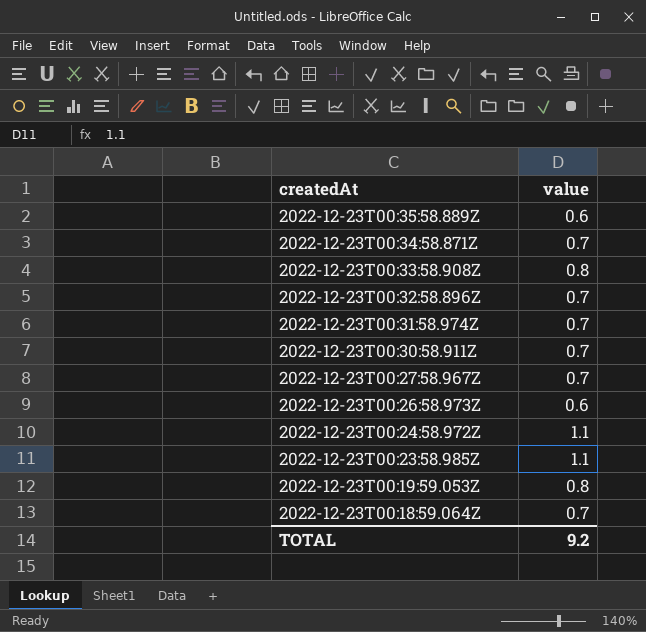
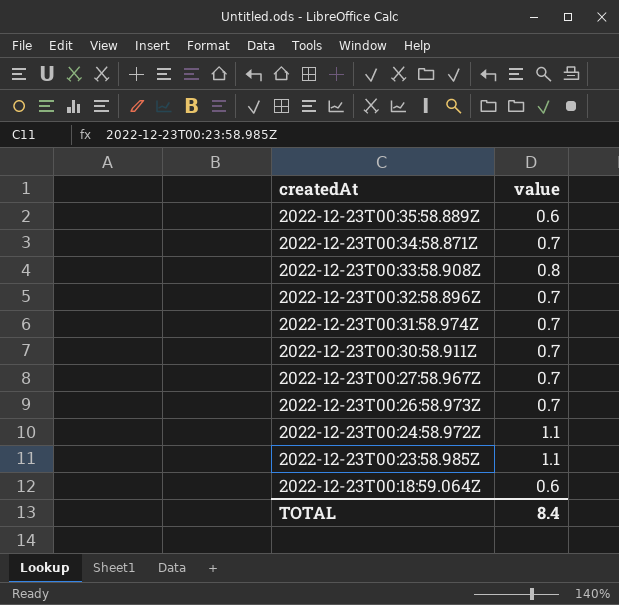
row 2022-12-23T00:19:59.053Z: 0.8 -> none
2022-12-23T00:26:58.973Z | value: 0.6 -> 0.7
2022-12-23T00:18:59.064Z | value: 0.7 -> 0.6
TOTAL | value: 9.2 -> 8.4

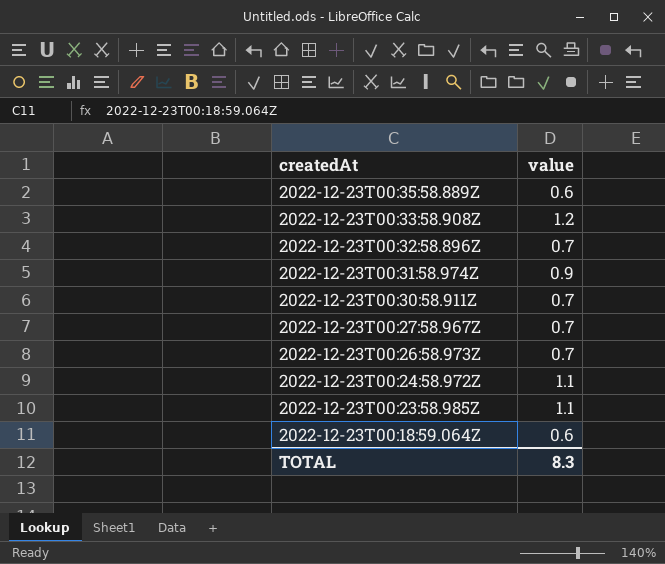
row 2022-12-23T00:34:58.871Z: 0.7 -> none
2022-12-23T00:33:58.908Z | value: 0.8 -> 1.2
2022-12-23T00:31:58.974Z | value: 0.7 -> 0.9
TOTAL | value: 8.4 -> 8.3

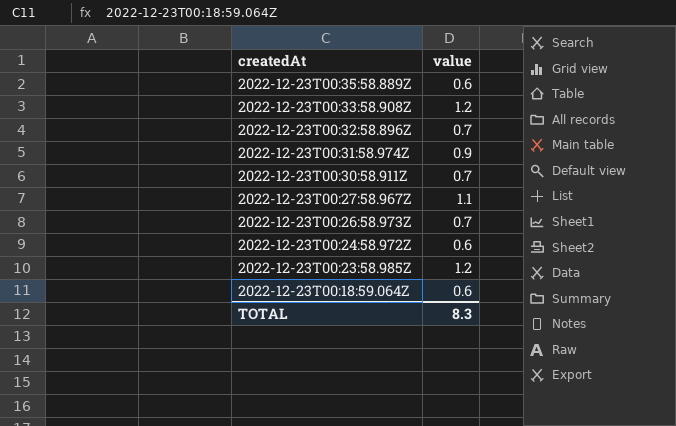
2022-12-23T00:27:58.967Z | value: 0.7 -> 1.1
2022-12-23T00:24:58.972Z | value: 1.1 -> 0.6
2022-12-23T00:23:58.985Z | value: 1.1 -> 1.2

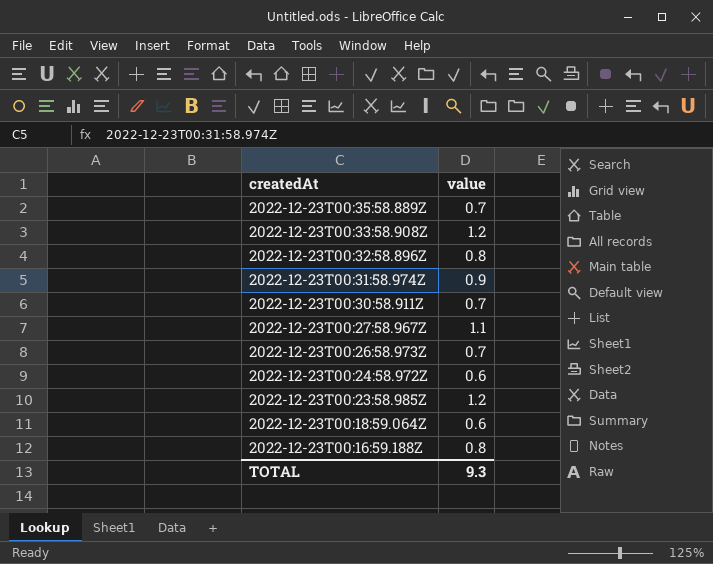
2022-12-23T00:35:58.889Z | value: 0.6 -> 0.7
2022-12-23T00:32:58.896Z | value: 0.7 -> 0.8
row 2022-12-23T00:16:59.188Z: none -> 0.8
TOTAL | value: 8.3 -> 9.3

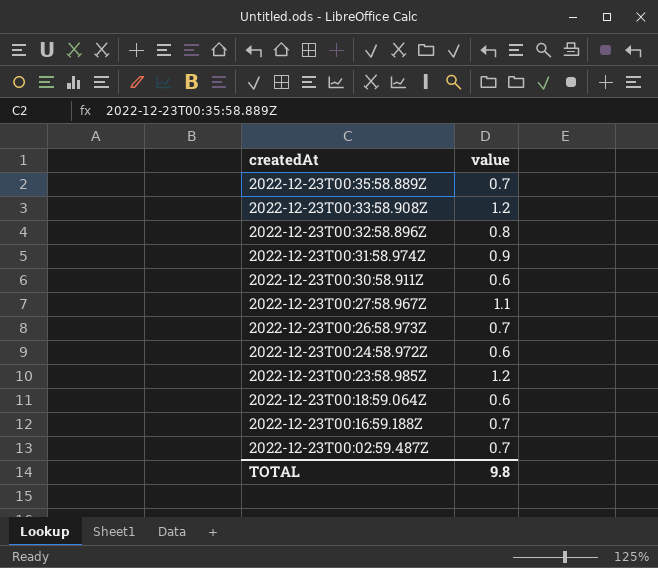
2022-12-23T00:30:58.911Z | value: 0.7 -> 0.6
2022-12-23T00:16:59.188Z | value: 0.8 -> 0.7
row 2022-12-23T00:02:59.487Z: none -> 0.7
TOTAL | value: 9.3 -> 9.8

